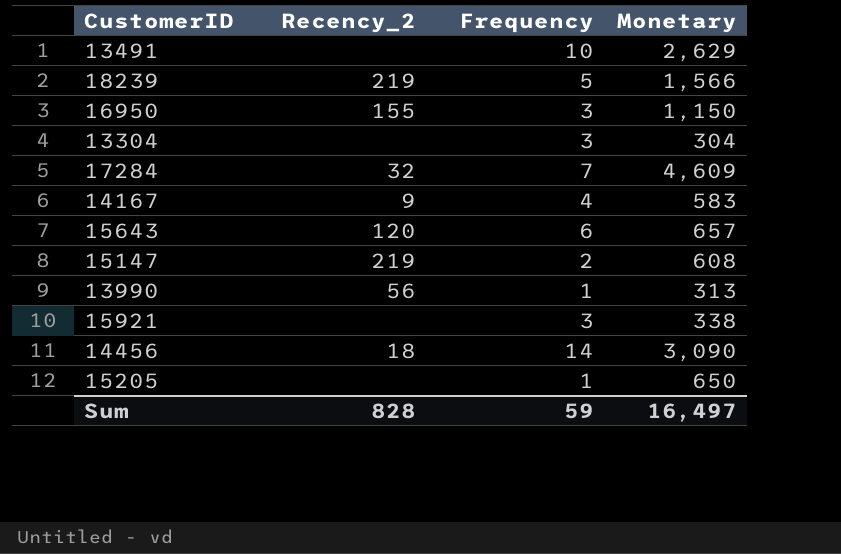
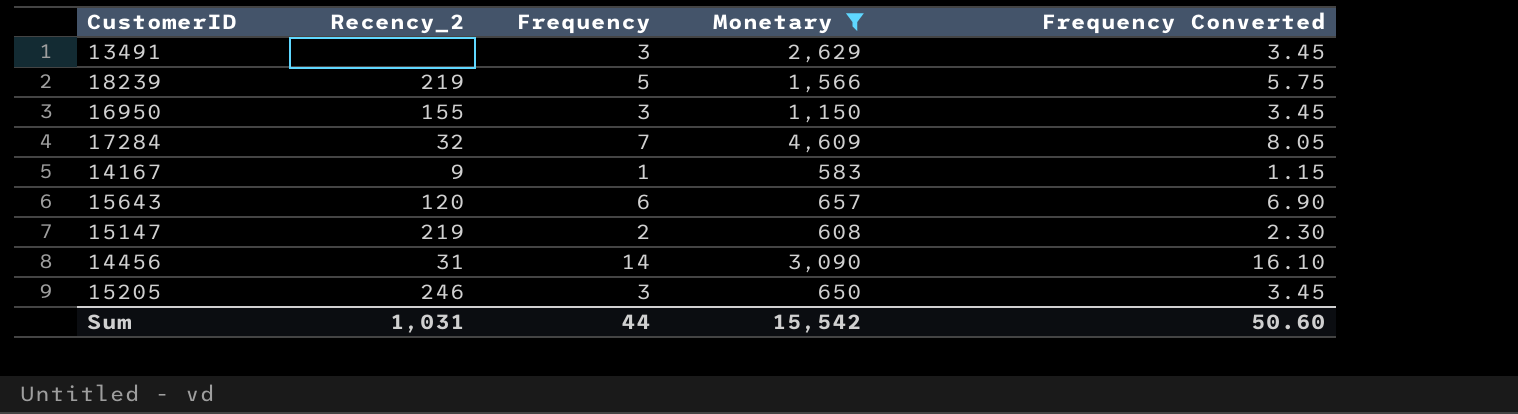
filter: none -> Monetary >= 583
column Frequency Converted | formula: none -> [Frequency] * 1.15
13491 | Frequency: 10 -> 3
14167 | Frequency: 4 -> 1
14456 | Recency_2: 18 -> 31
15205 | Recency_2: none -> 246
15205 | Frequency: 1 -> 3
Sum | Recency_2: 828 -> 1,031
Sum | Frequency: 59 -> 44
Sum | Monetary: 16,497 -> 15,542

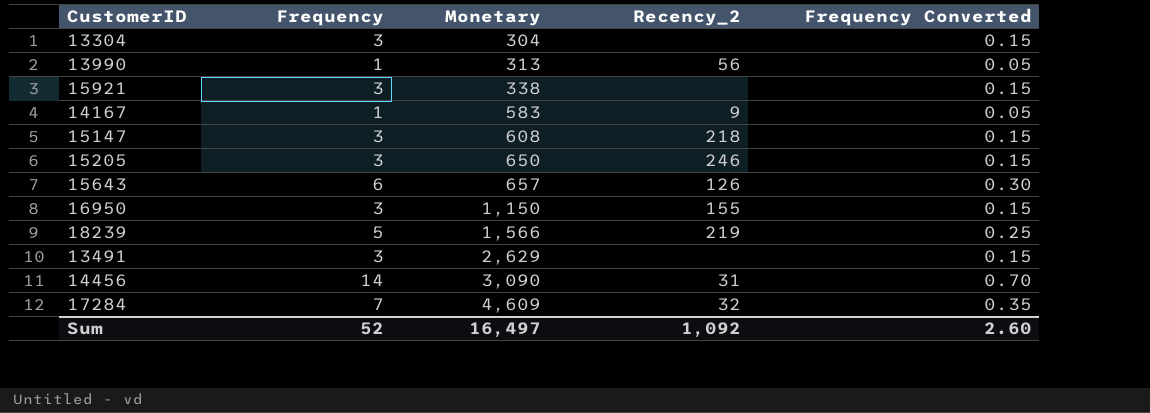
filter: Monetary >= 583 -> none
row order: none -> Monetary ascending
column Recency_2 | position: 2 -> 4
column Frequency Converted | formula: [Frequency] * 1.15 -> [Frequency] * 0.05
15147 | Frequency: 2 -> 3
15147 | Recency_2: 219 -> 218
15643 | Recency_2: 120 -> 126
Sum | Frequency: 44 -> 52
Sum | Monetary: 15,542 -> 16,497
Sum | Recency_2: 1,031 -> 1,092
Sum | Frequency Converted: 50.60 -> 2.60

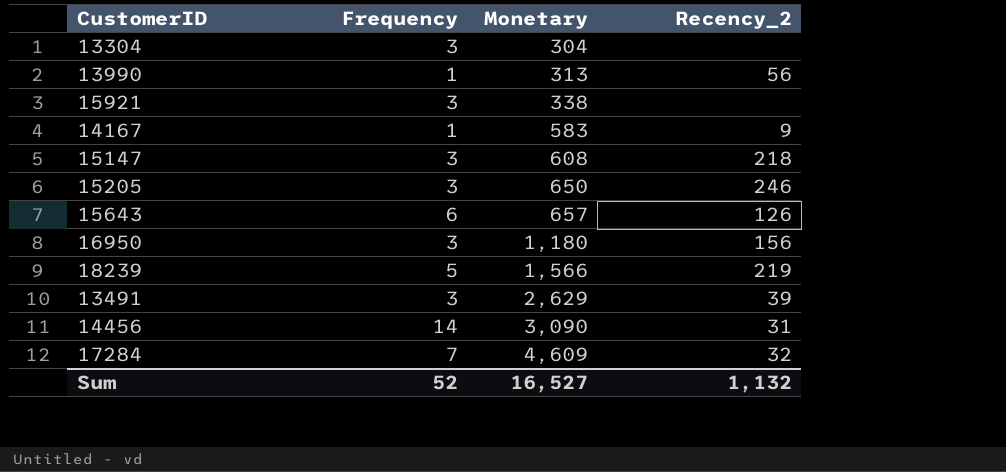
column Frequency Converted | formula: [Frequency] * 0.05 -> none
16950 | Monetary: 1,150 -> 1,180
16950 | Recency_2: 155 -> 156
13491 | Recency_2: none -> 39
Sum | Monetary: 16,497 -> 16,527
Sum | Recency_2: 1,092 -> 1,132

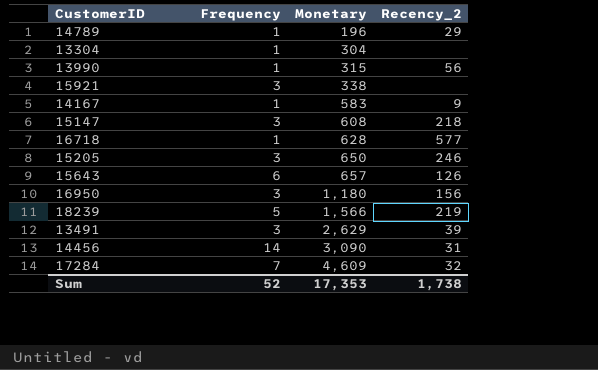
row 14789: none -> 1 | 196 | 29
13304 | Frequency: 3 -> 1
13990 | Monetary: 313 -> 315
row 16718: none -> 1 | 628 | 577
Sum | Monetary: 16,527 -> 17,353
Sum | Recency_2: 1,132 -> 1,738

